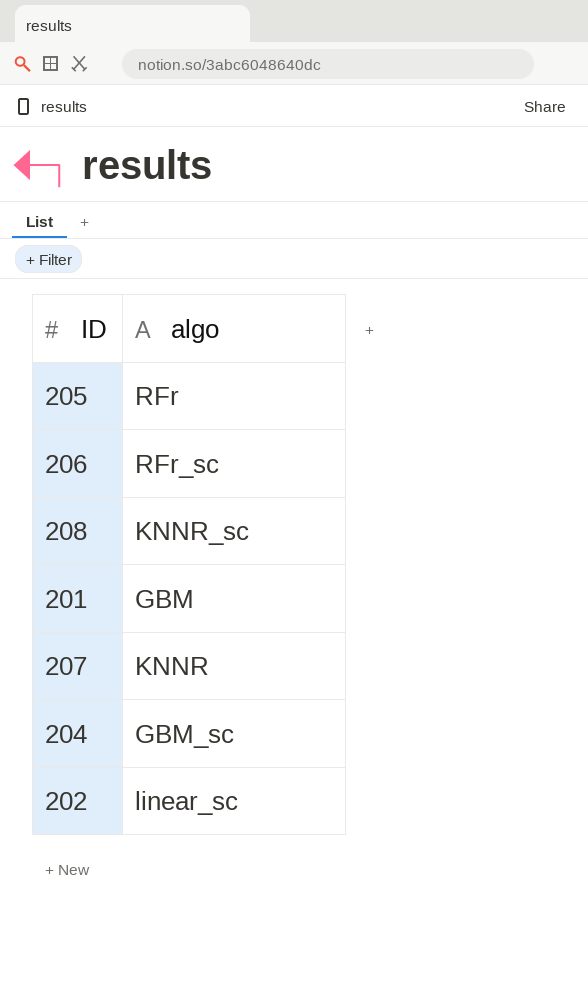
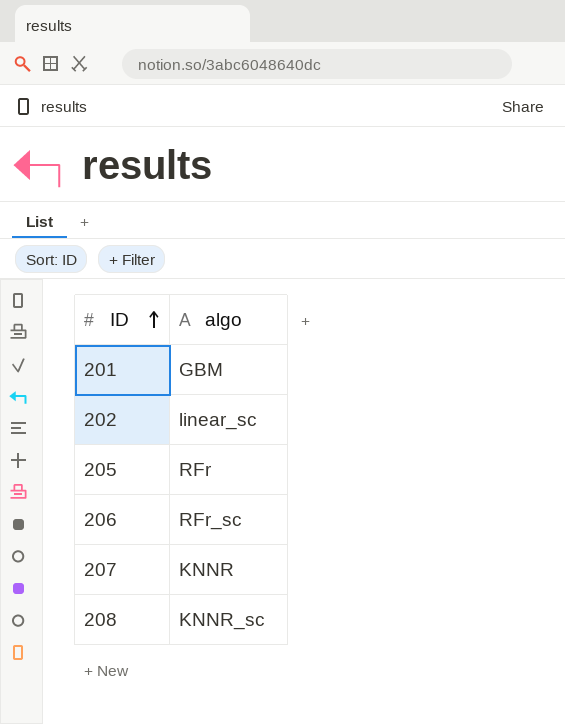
row order: none -> ID ascending
row 204: GBM_sc -> none

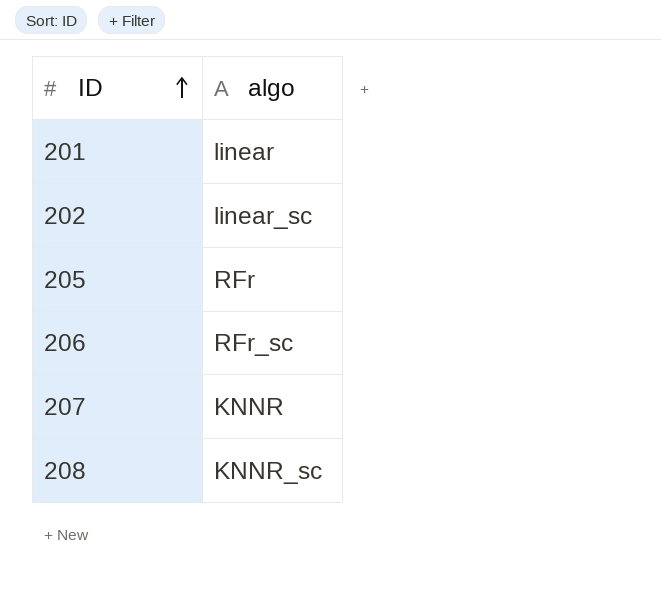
201 | algo: GBM -> linear

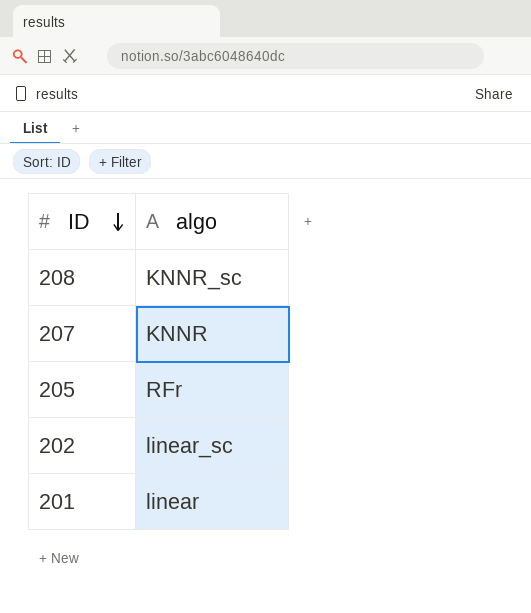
row order: ID ascending -> ID descending
row 206: RFr_sc -> none

